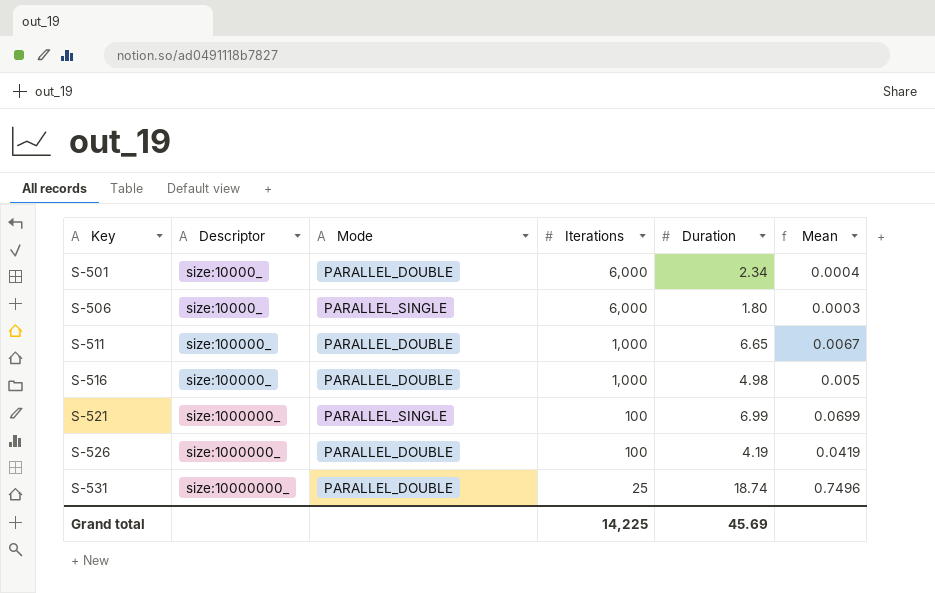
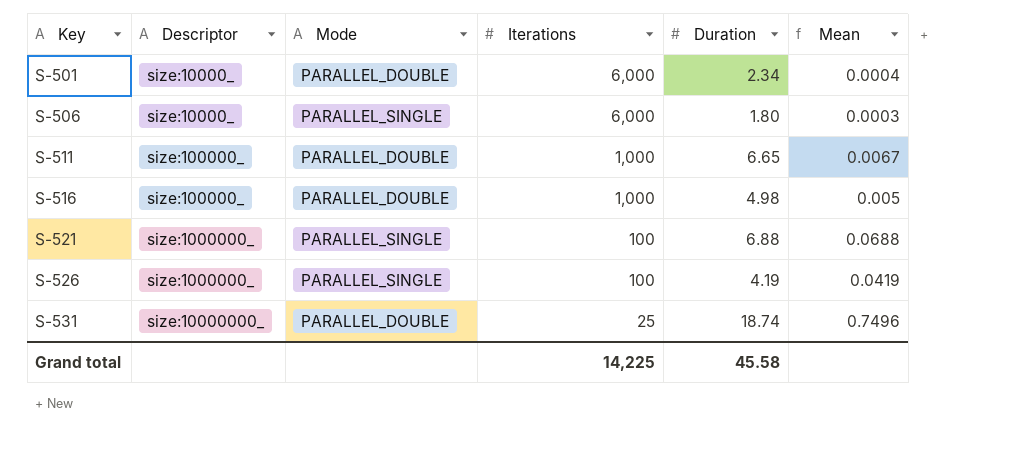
S-521 | Duration: 6.99 -> 6.88
S-521 | Mean: 0.0699 -> 0.0688
S-526 | Mode: PARALLEL_DOUBLE -> PARALLEL_SINGLE
Grand total | Duration: 45.69 -> 45.58

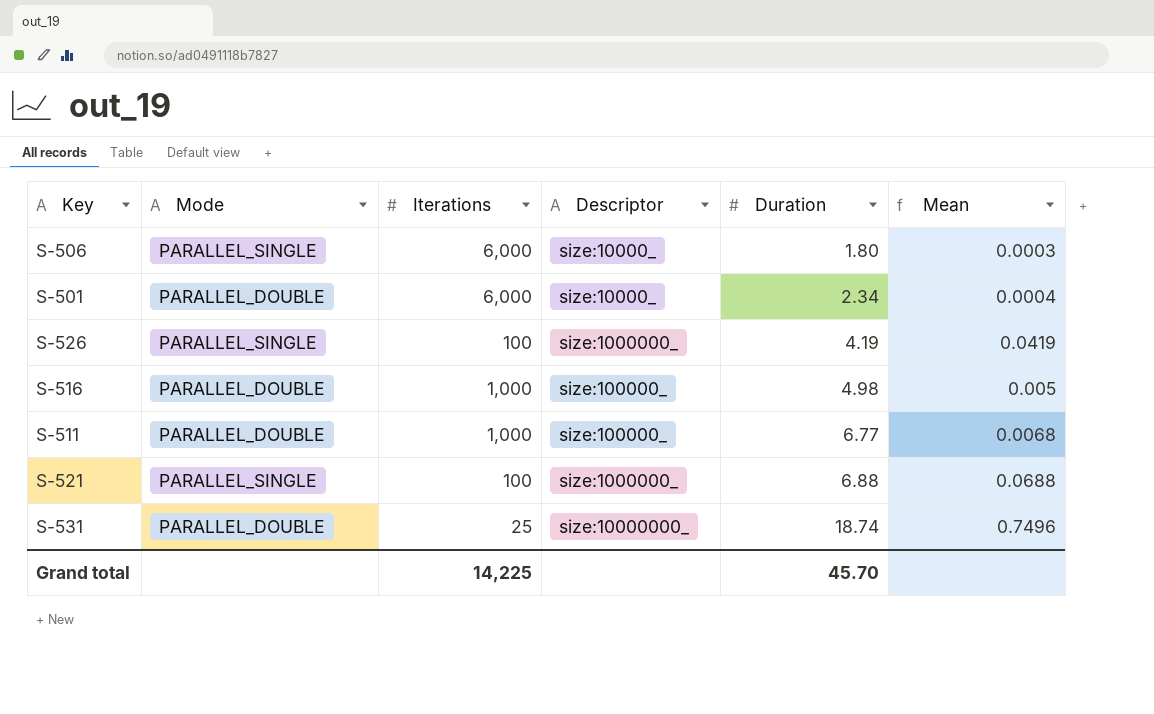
row order: Key ascending -> Duration ascending
column Descriptor | position: 2 -> 4
S-511 | Duration: 6.65 -> 6.77
S-511 | Mean: 0.0067 -> 0.0068
Grand total | Duration: 45.58 -> 45.70

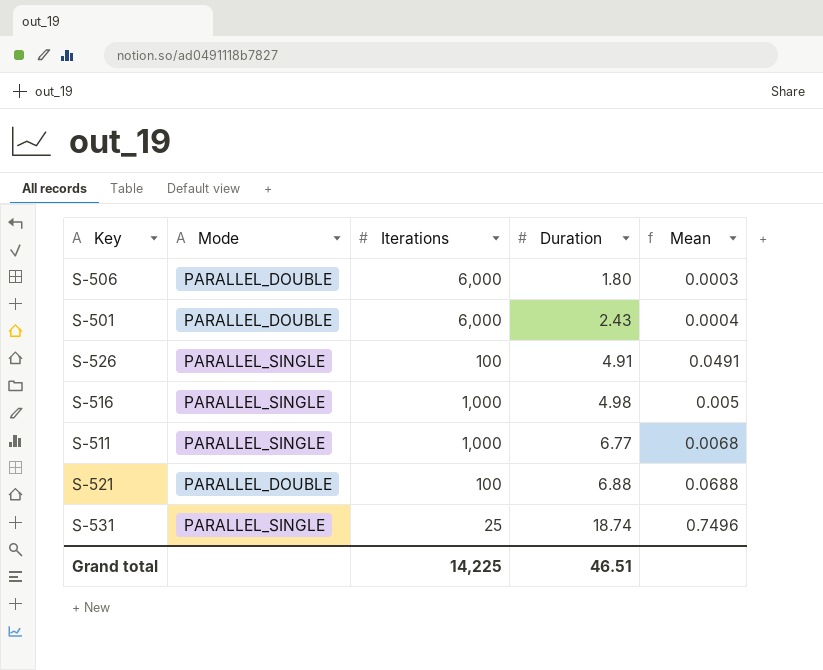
column Descriptor | position: 4 -> none
S-506 | Mode: PARALLEL_SINGLE -> PARALLEL_DOUBLE
S-501 | Duration: 2.34 -> 2.43
S-526 | Duration: 4.19 -> 4.91
S-526 | Mean: 0.0419 -> 0.0491
S-516 | Mode: PARALLEL_DOUBLE -> PARALLEL_SINGLE
S-511 | Mode: PARALLEL_DOUBLE -> PARALLEL_SINGLE
S-521 | Mode: PARALLEL_SINGLE -> PARALLEL_DOUBLE
S-531 | Mode: PARALLEL_DOUBLE -> PARALLEL_SINGLE
Grand total | Duration: 45.70 -> 46.51

